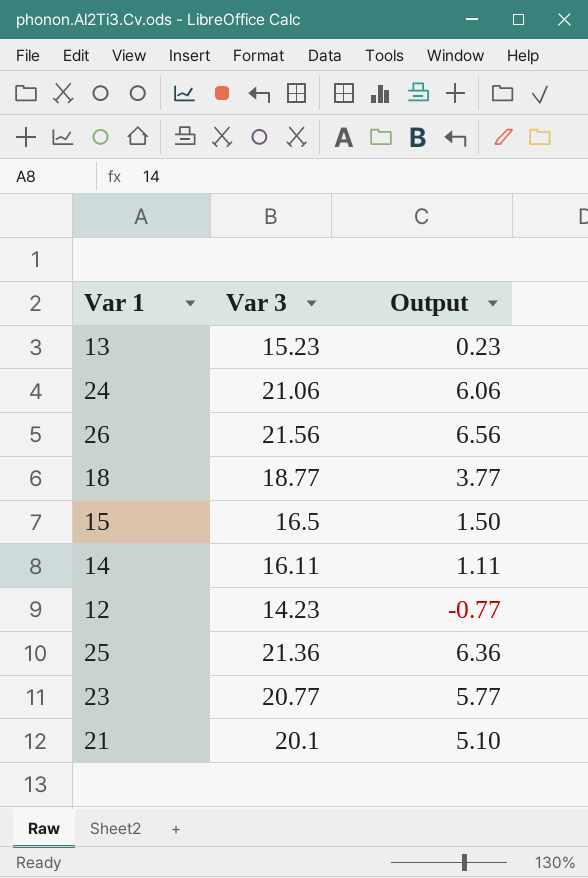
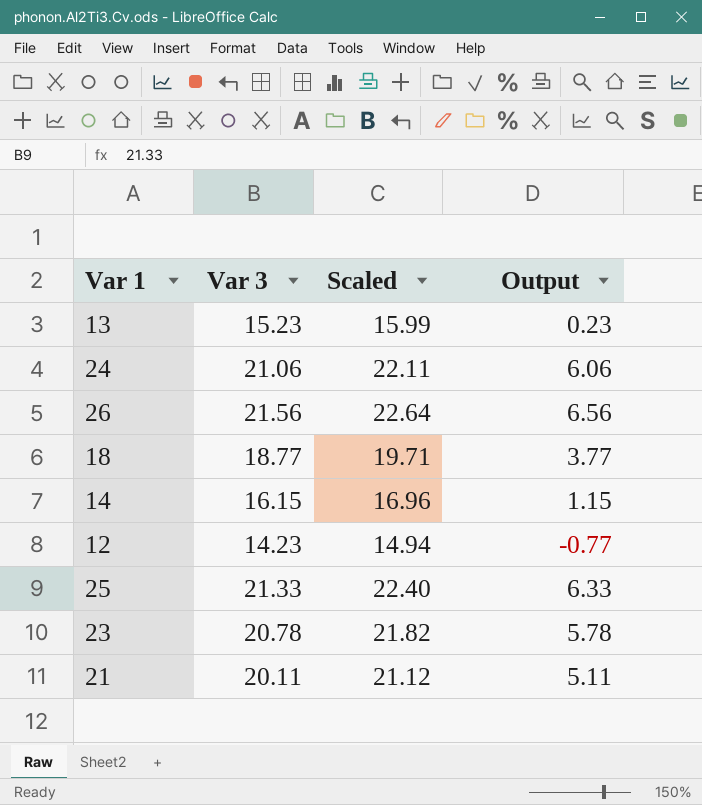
column Scaled | formula: none -> [Var 3] * 1.05
row 15: 16.5 | 1.50 -> none
14 | Var 3: 16.11 -> 16.15
14 | Output: 1.11 -> 1.15
25 | Var 3: 21.36 -> 21.33
25 | Output: 6.36 -> 6.33
23 | Var 3: 20.77 -> 20.78
23 | Output: 5.77 -> 5.78
21 | Var 3: 20.1 -> 20.11
21 | Output: 5.10 -> 5.11

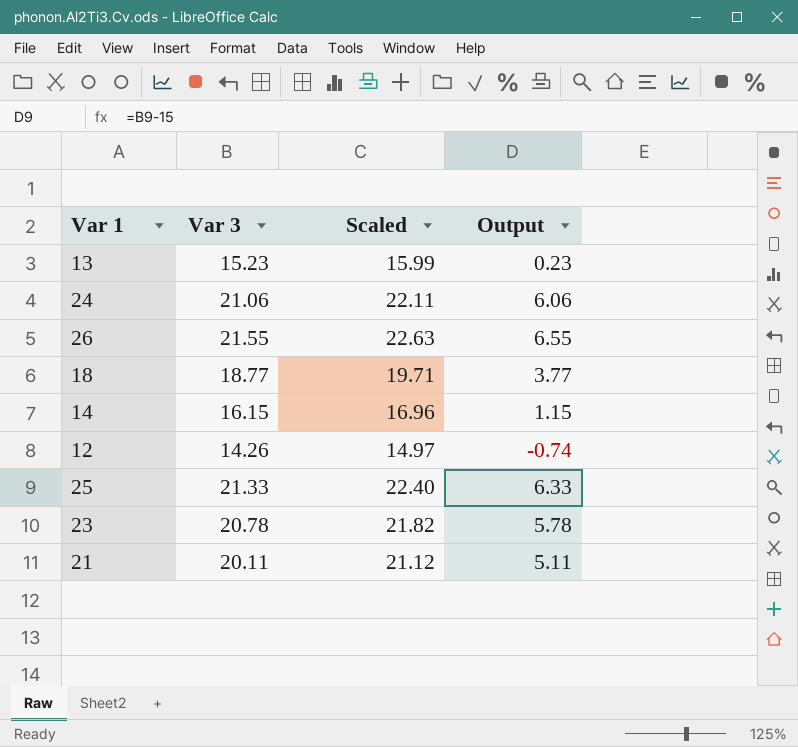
26 | Var 3: 21.56 -> 21.55
26 | Scaled: 22.64 -> 22.63
26 | Output: 6.56 -> 6.55
12 | Var 3: 14.23 -> 14.26
12 | Scaled: 14.94 -> 14.97
12 | Output: -0.77 -> -0.74

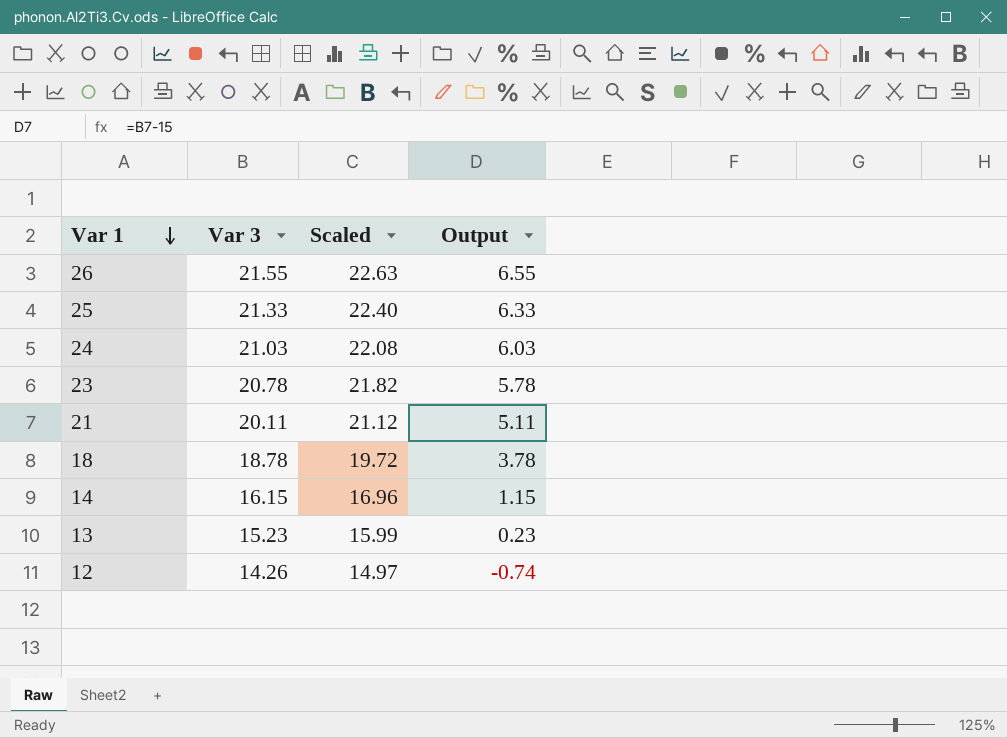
row order: none -> Var 1 descending
24 | Var 3: 21.06 -> 21.03
24 | Scaled: 22.11 -> 22.08
24 | Output: 6.06 -> 6.03
18 | Var 3: 18.77 -> 18.78
18 | Scaled: 19.71 -> 19.72
18 | Output: 3.77 -> 3.78

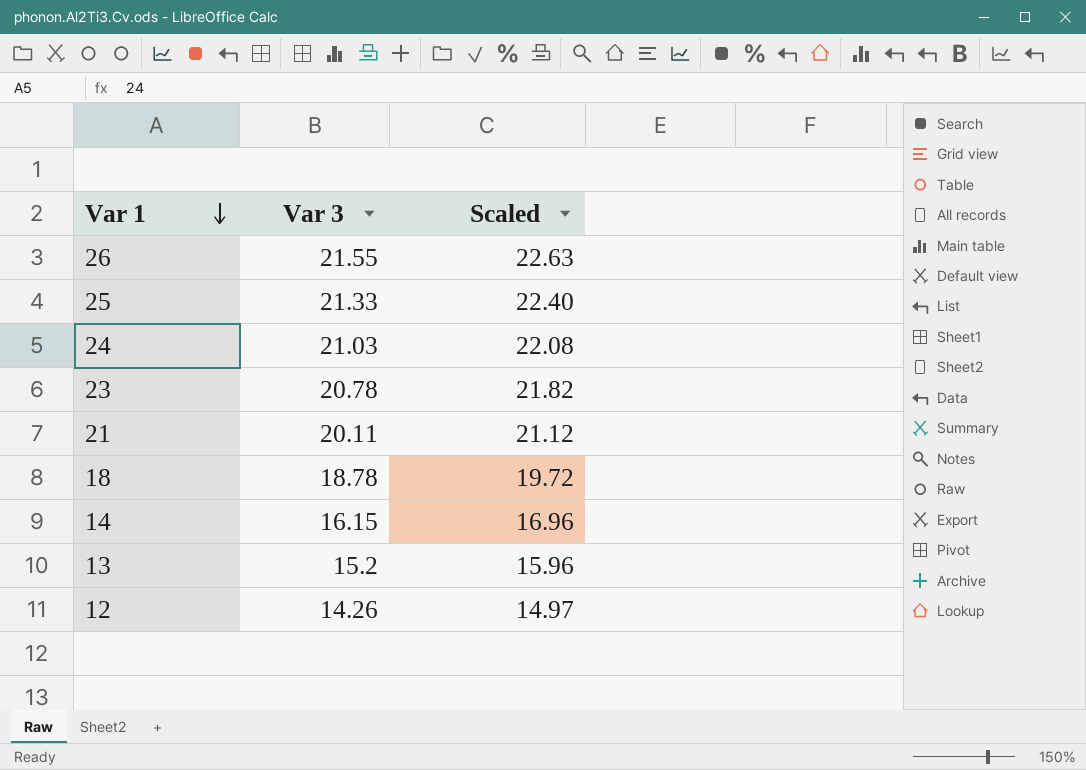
column Output | formula: [Var 3] - 15 -> none
13 | Var 3: 15.23 -> 15.2
13 | Scaled: 15.99 -> 15.96

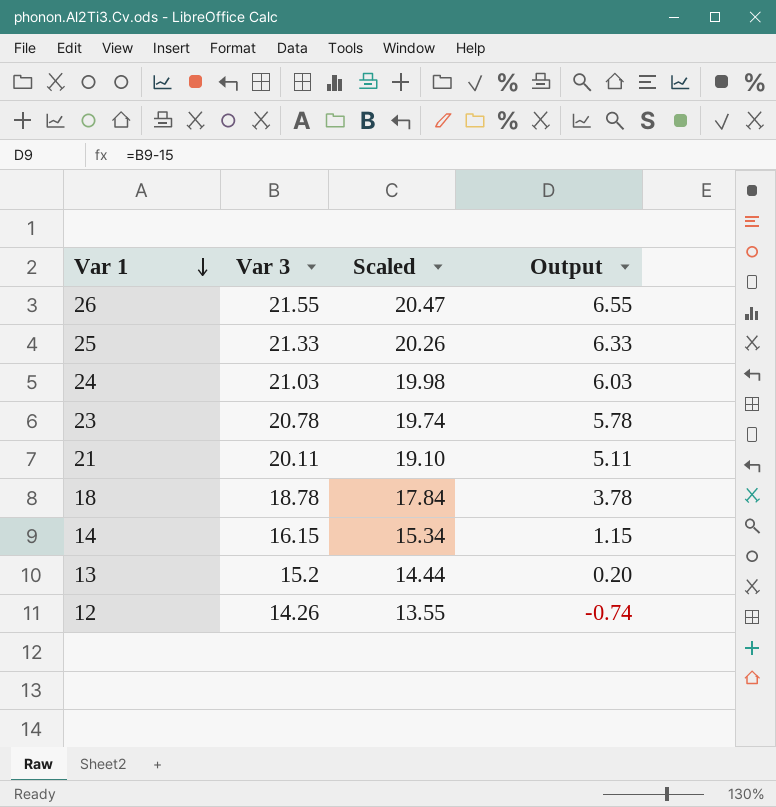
column Scaled | formula: [Var 3] * 1.05 -> [Var 3] * 0.95
column Output | formula: none -> [Var 3] - 15

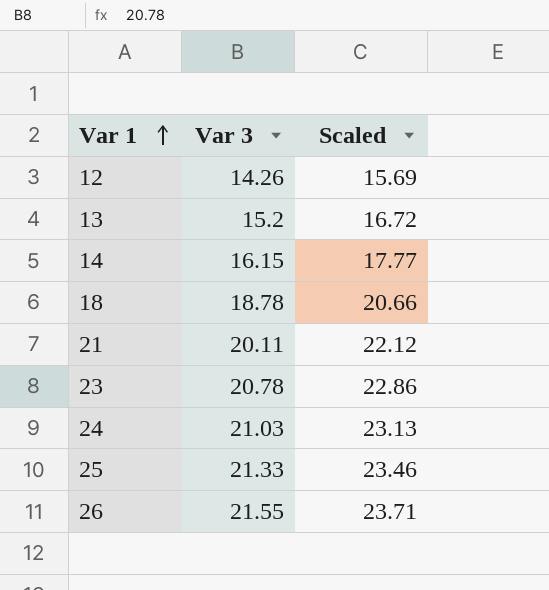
row order: Var 1 descending -> Var 1 ascending
column Output | formula: [Var 3] - 15 -> none
column Scaled | formula: [Var 3] * 0.95 -> [Var 3] * 1.1

